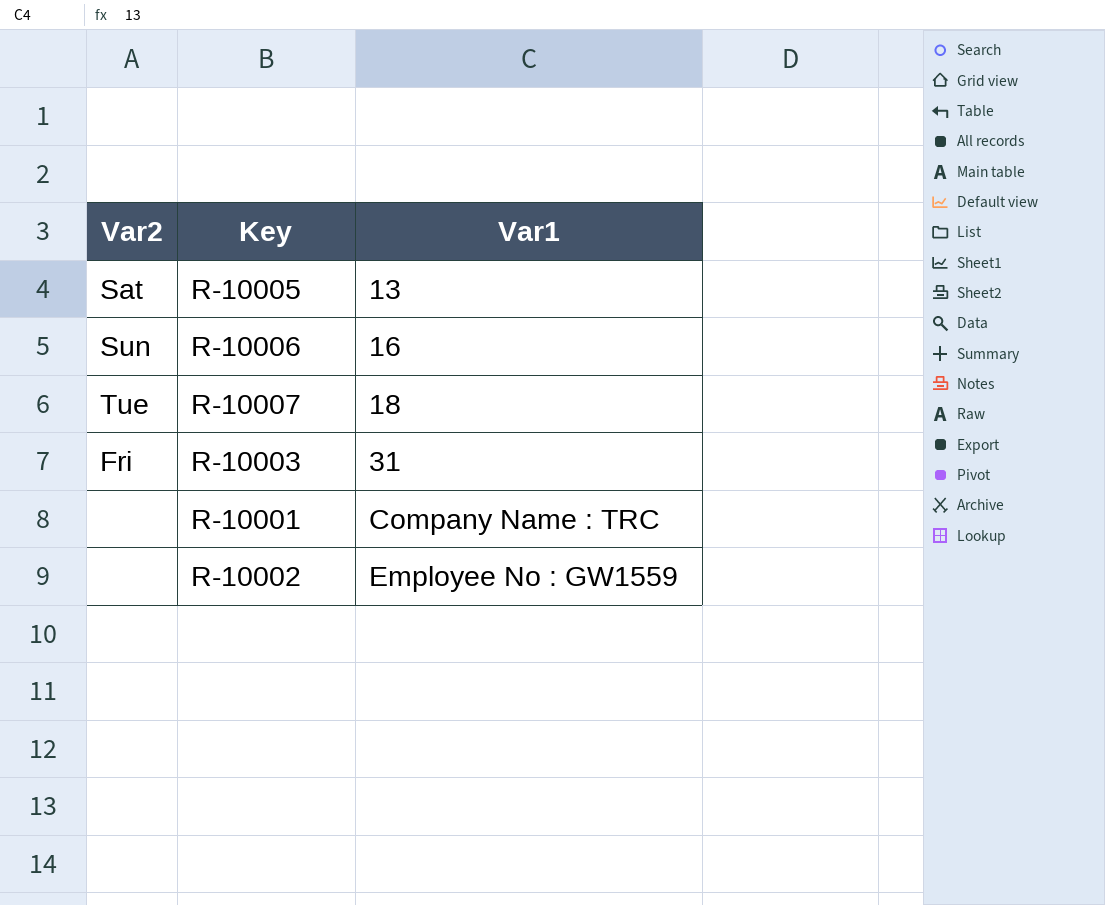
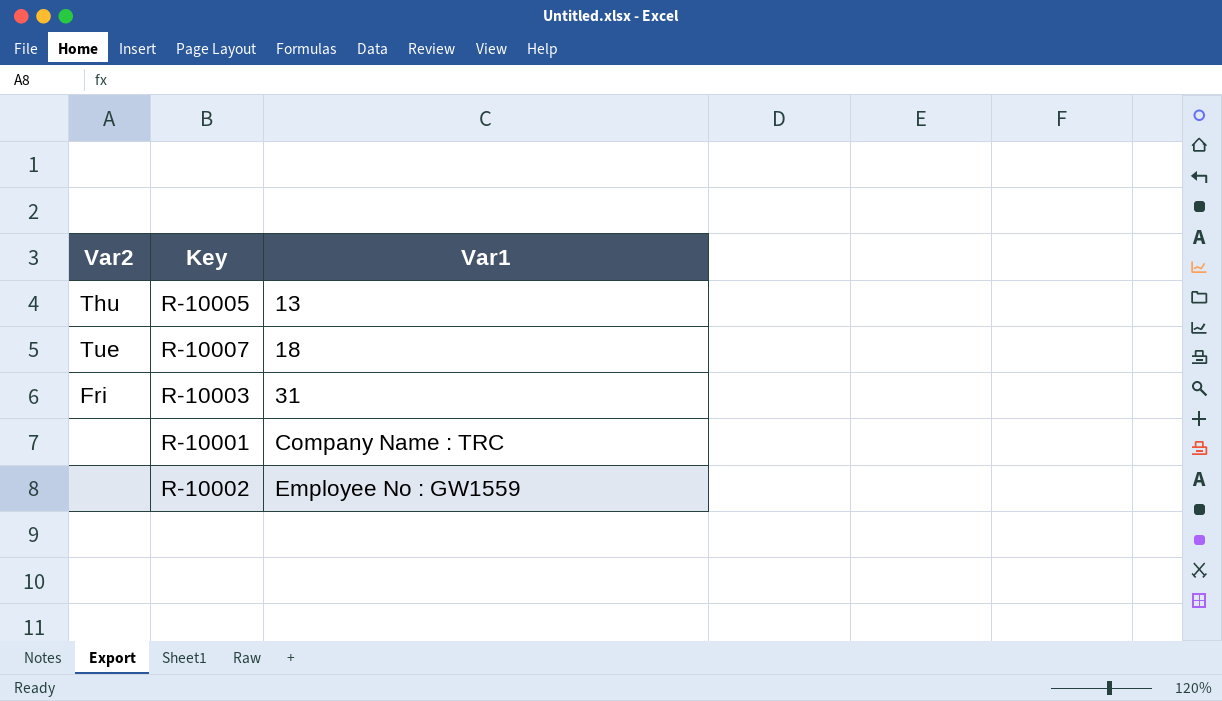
row R-10006: Sun | 16 -> none
R-10005 | Var2: Sat -> Thu

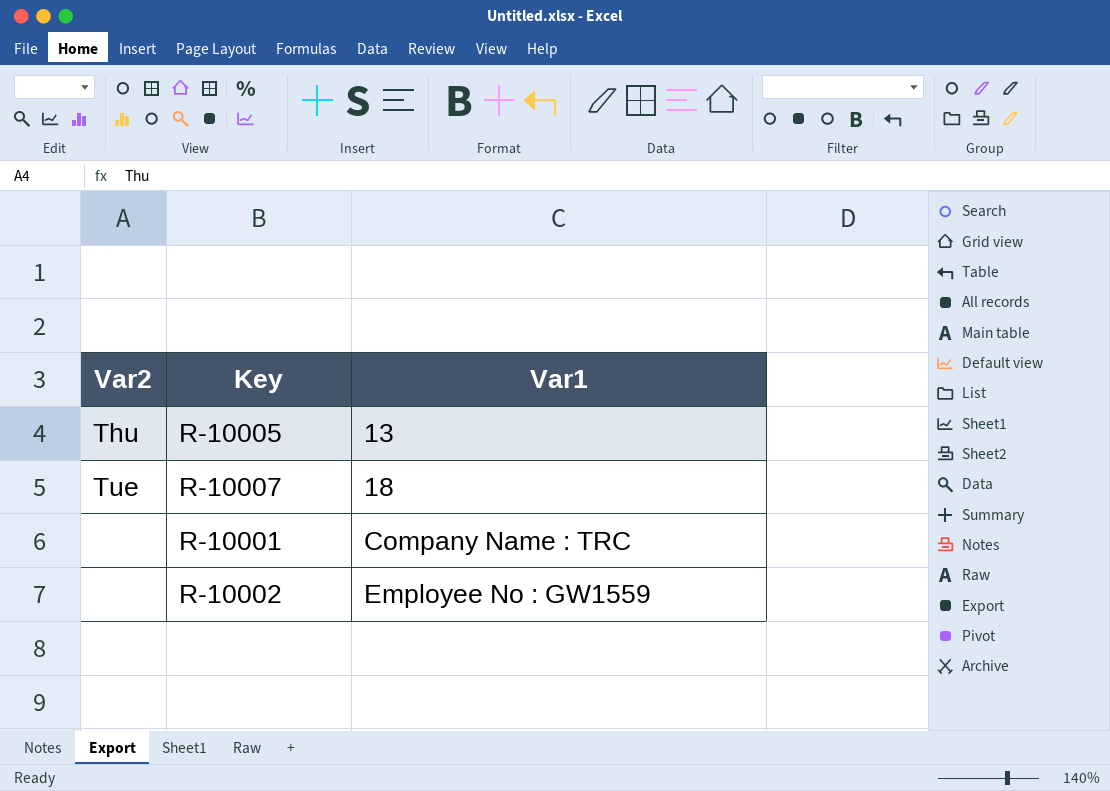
row R-10003: Fri | 31 -> none

